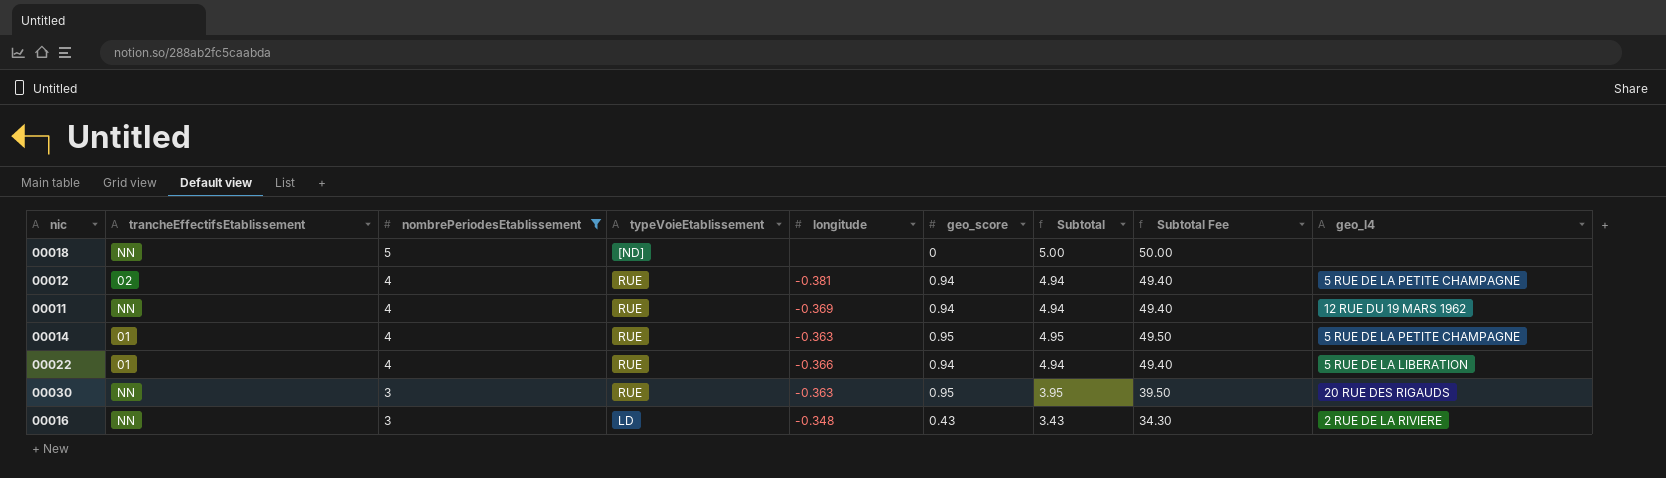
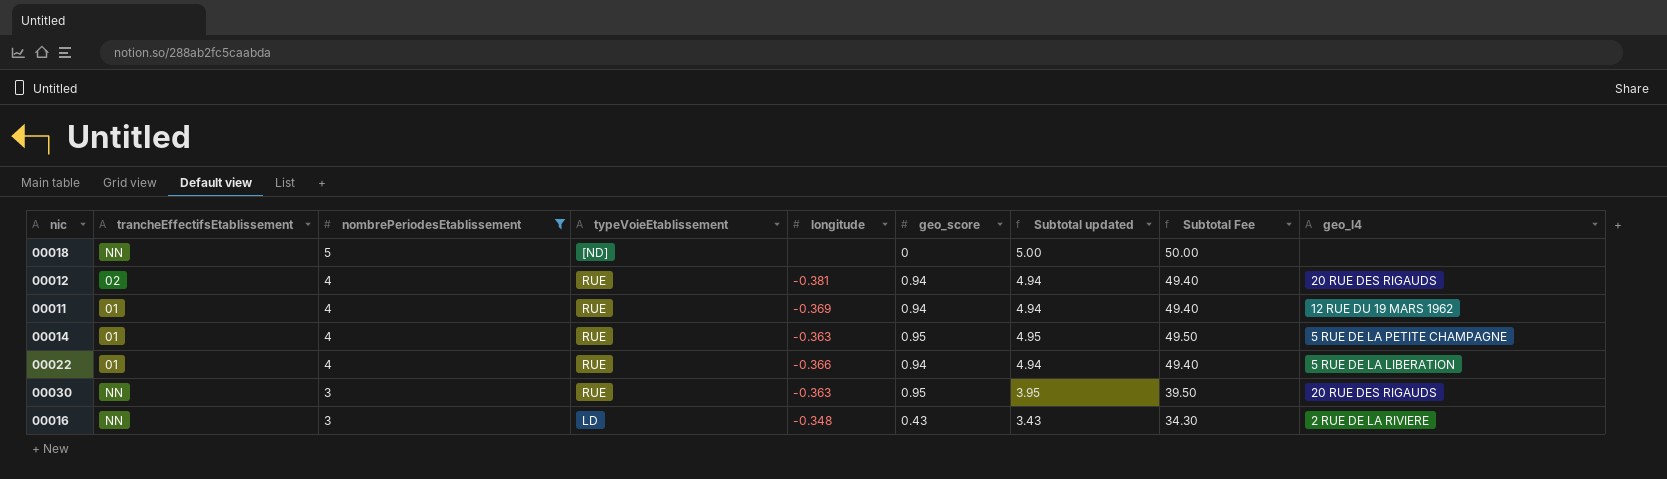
column name: Subtotal -> Subtotal updated
00012 | geo_l4: 5 RUE DE LA PETITE CHAMPAGNE -> 20 RUE DES RIGAUDS
00011 | trancheEffectifsEtablissement: NN -> 01

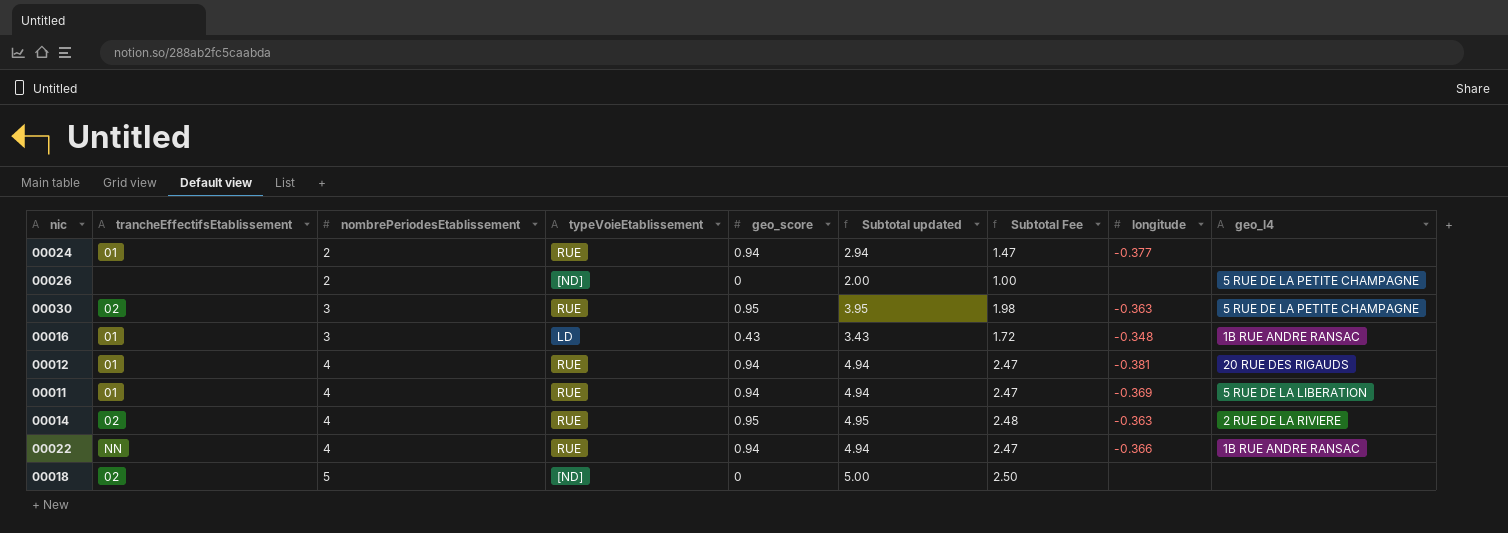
filter: nombrePeriodesEtablissement != 2 -> none
row order: nombrePeriodesEtablissement descending -> nombrePeriodesEtablissement ascending
column Subtotal Fee | formula: [Subtotal updated] * 10 -> [Subtotal updated] * 0.5
column longitude | position: 5 -> 8
00030 | trancheEffectifsEtablissement: NN -> 02
00030 | geo_l4: 20 RUE DES RIGAUDS -> 5 RUE DE LA PETITE CHAMPAGNE
00016 | trancheEffectifsEtablissement: NN -> 01
00016 | geo_l4: 2 RUE DE LA RIVIERE -> 1B RUE ANDRE RANSAC
00012 | trancheEffectifsEtablissement: 02 -> 01
00011 | geo_l4: 12 RUE DU 19 MARS 1962 -> 5 RUE DE LA LIBERATION
00014 | trancheEffectifsEtablissement: 01 -> 02
00014 | geo_l4: 5 RUE DE LA PETITE CHAMPAGNE -> 2 RUE DE LA RIVIERE
00022 | trancheEffectifsEtablissement: 01 -> NN
00022 | geo_l4: 5 RUE DE LA LIBERATION -> 1B RUE ANDRE RANSAC
00018 | trancheEffectifsEtablissement: NN -> 02

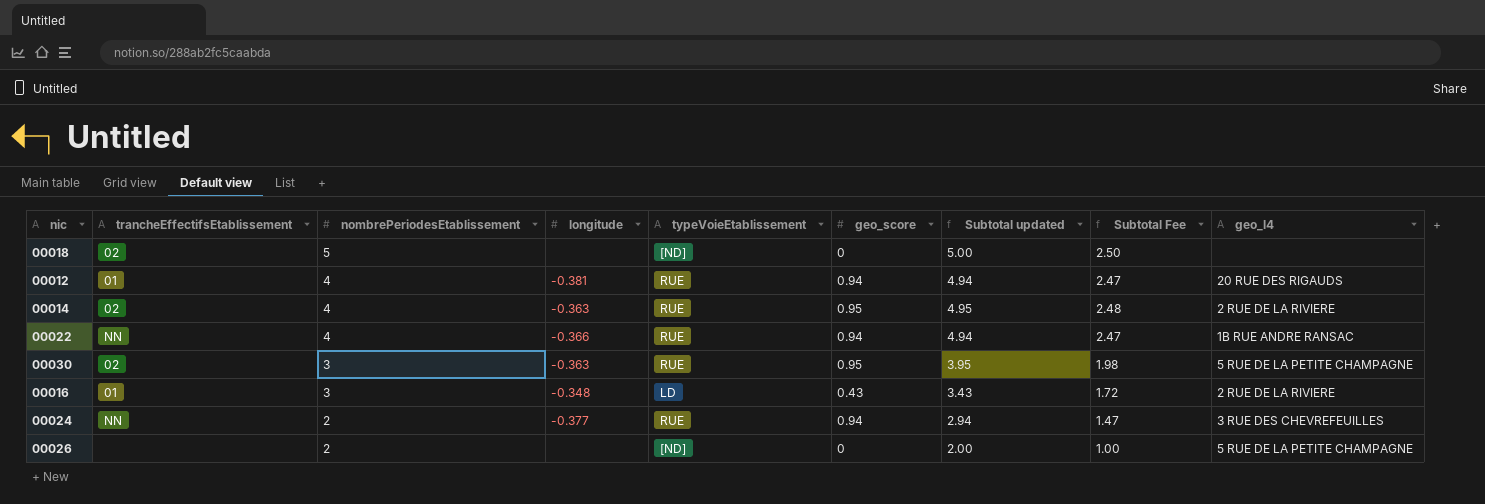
row order: nombrePeriodesEtablissement ascending -> nombrePeriodesEtablissement descending
column longitude | position: 8 -> 4
row 00011: 01 | 4 | RUE | 0.94 | 4.94 | 2.47 | -0.369 | 5 RUE DE LA LIBERATION -> none
00016 | geo_l4: 1B RUE ANDRE RANSAC -> 2 RUE DE LA RIVIERE
00024 | trancheEffectifsEtablissement: 01 -> NN
00024 | geo_l4: none -> 3 RUE DES CHEVREFEUILLES

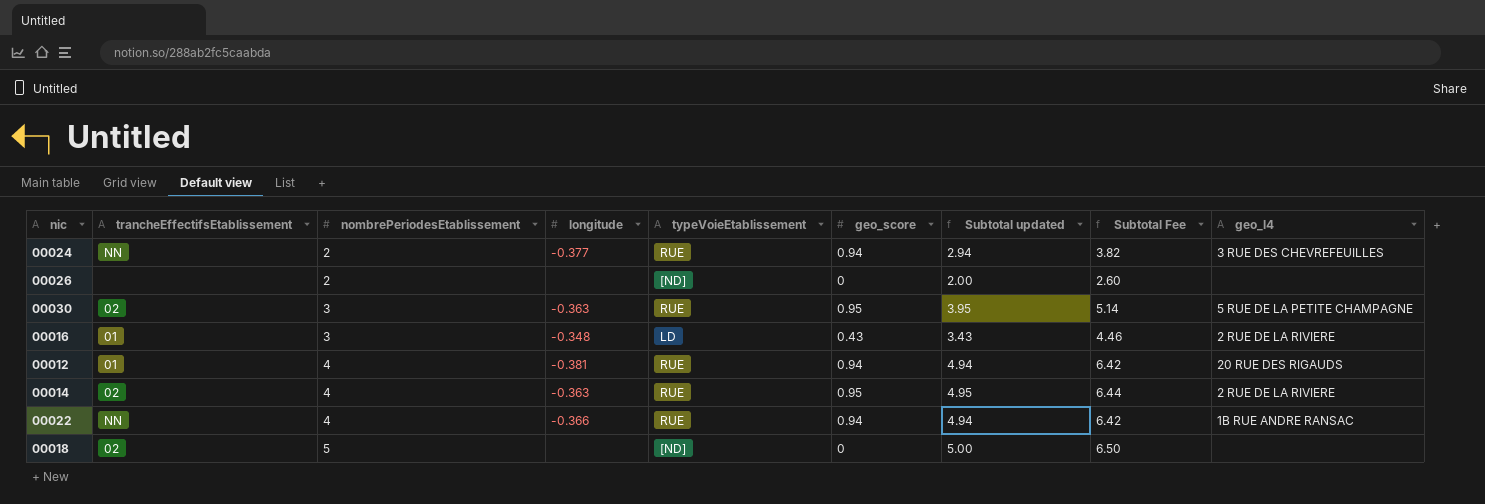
row order: nombrePeriodesEtablissement descending -> nombrePeriodesEtablissement ascending
column Subtotal Fee | formula: [Subtotal updated] * 0.5 -> [Subtotal updated] * 1.3
00026 | geo_l4: 5 RUE DE LA PETITE CHAMPAGNE -> none

